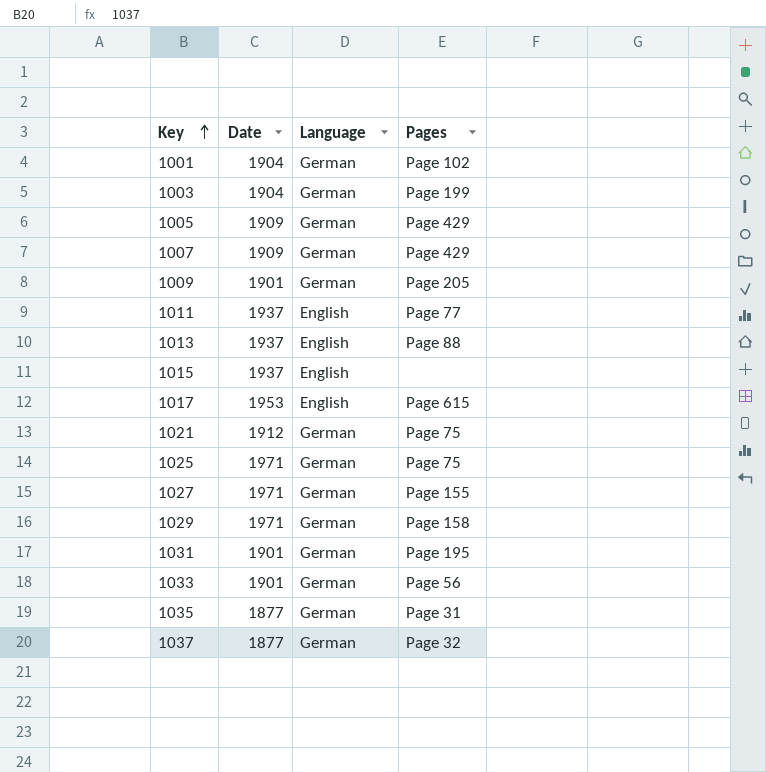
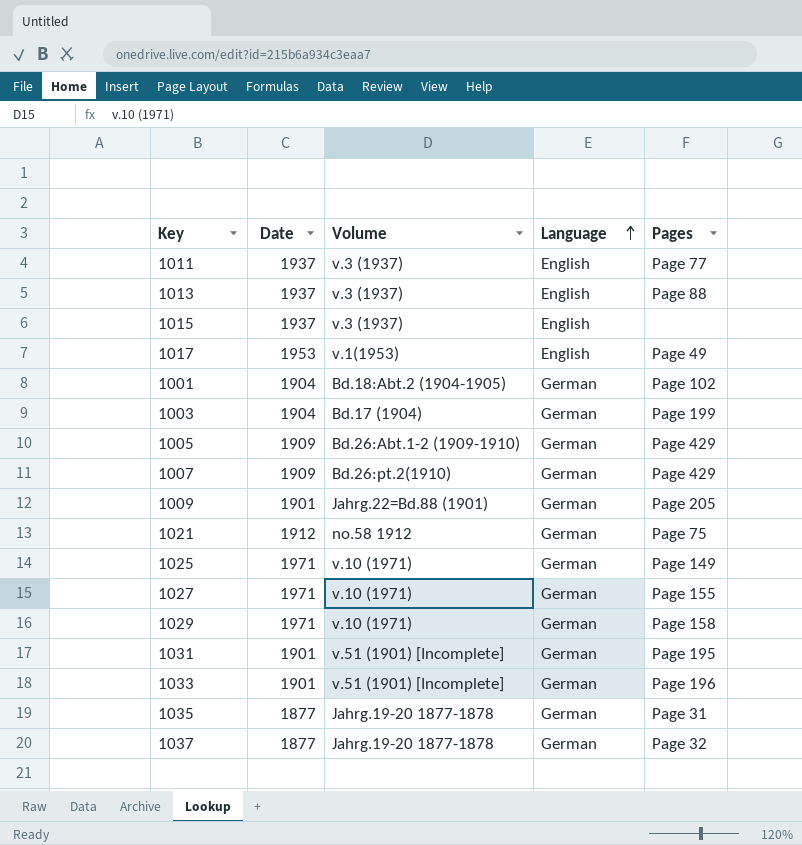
row order: Key ascending -> Language ascending
column Volume | position: none -> 3
1017 | Pages: Page 615 -> Page 49
1025 | Pages: Page 75 -> Page 149
1033 | Pages: Page 56 -> Page 196

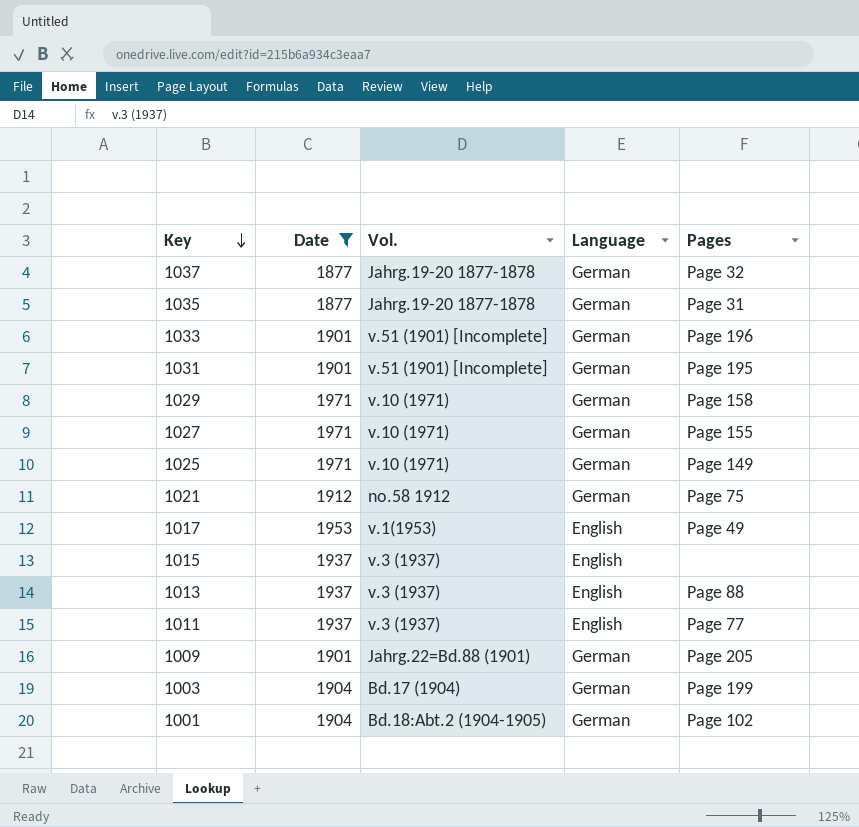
filter: none -> Date != 1909
row order: Language ascending -> Key descending
column name: Volume -> Vol.

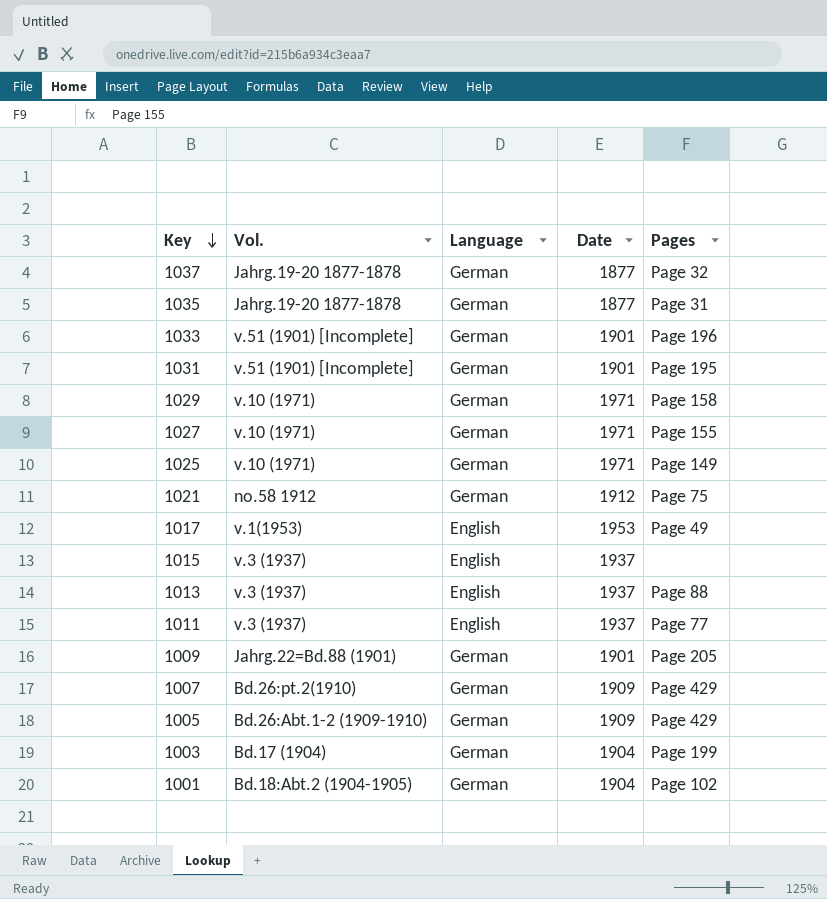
filter: Date != 1909 -> none
column Date | position: 2 -> 4

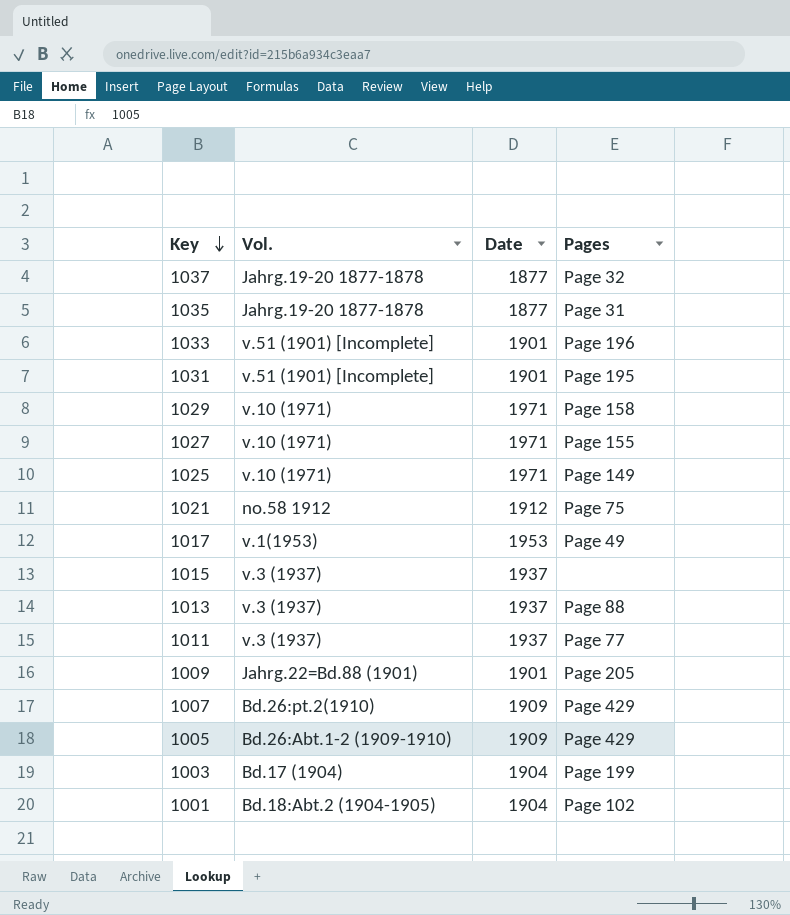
column Language | position: 3 -> none

